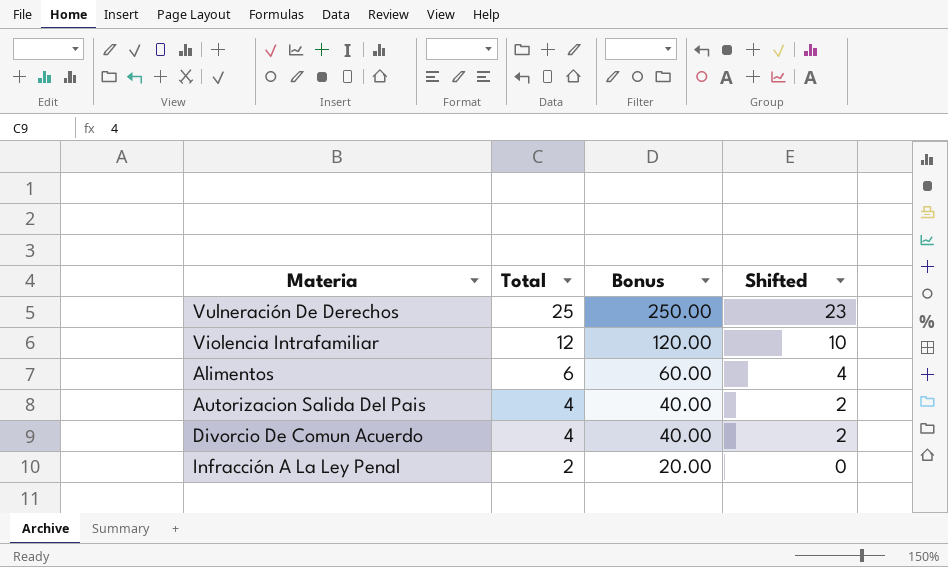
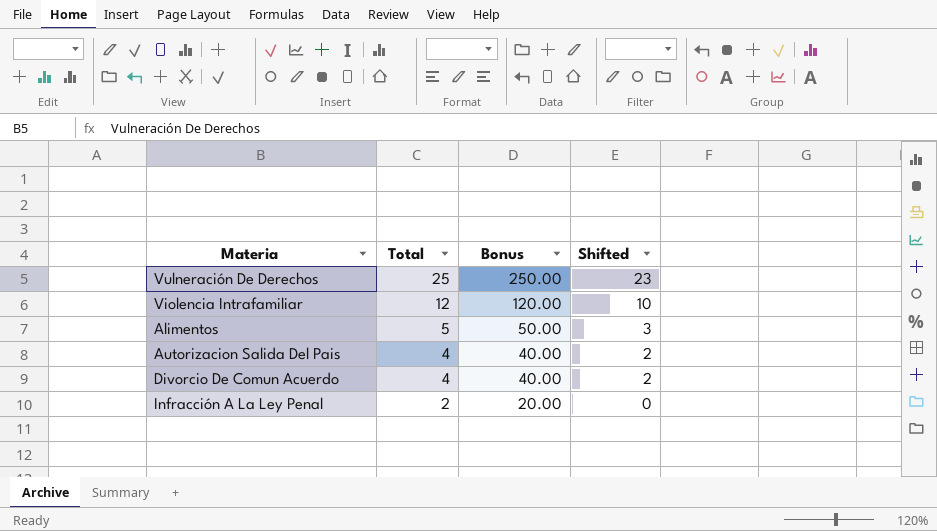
Alimentos | Total: 6 -> 5
Alimentos | Bonus: 60.00 -> 50.00
Alimentos | Shifted: 4 -> 3

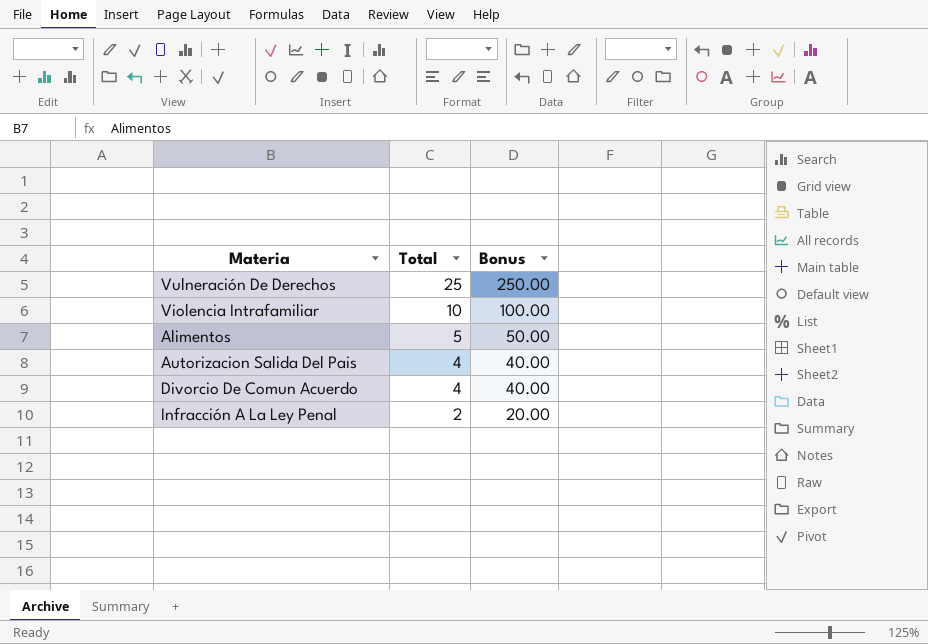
column Shifted | formula: [Total] - 2 -> none
Violencia Intrafamiliar | Total: 12 -> 10
Violencia Intrafamiliar | Bonus: 120.00 -> 100.00

